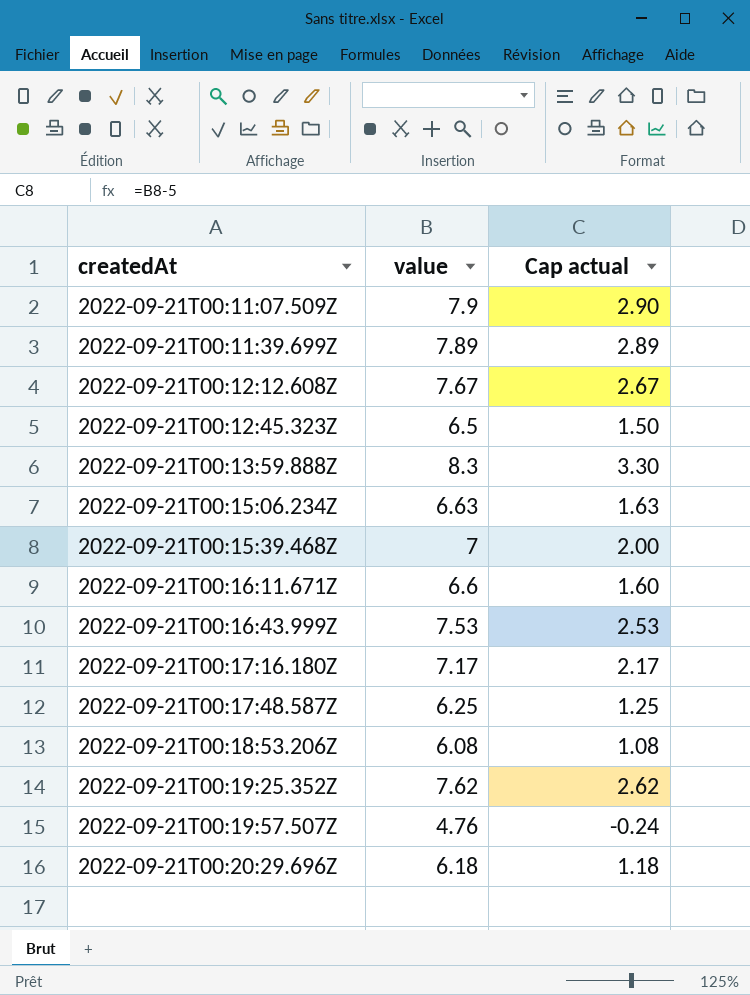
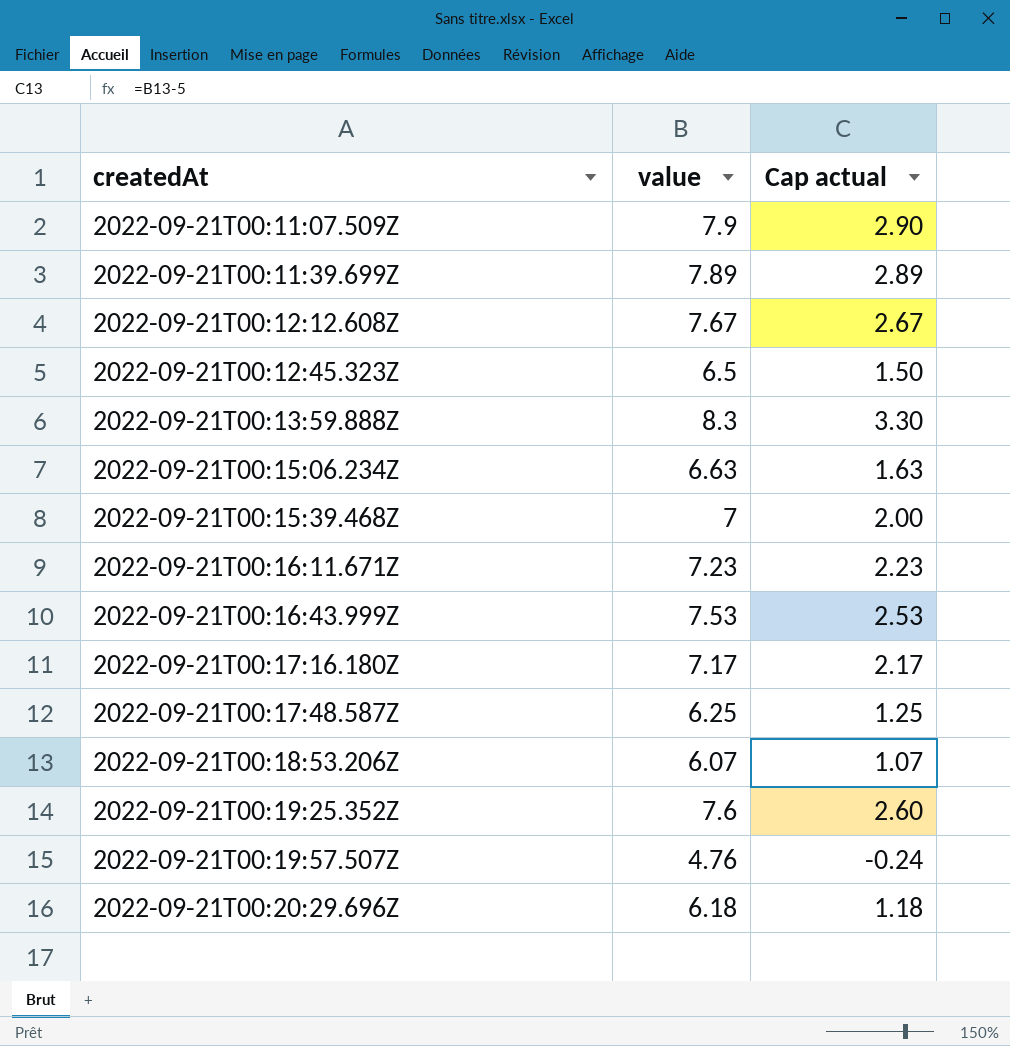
2022-09-21T00:16:11.671Z | value: 6.6 -> 7.23
2022-09-21T00:16:11.671Z | Cap actual: 1.60 -> 2.23
2022-09-21T00:18:53.206Z | value: 6.08 -> 6.07
2022-09-21T00:18:53.206Z | Cap actual: 1.08 -> 1.07
2022-09-21T00:19:25.352Z | value: 7.62 -> 7.6
2022-09-21T00:19:25.352Z | Cap actual: 2.62 -> 2.60

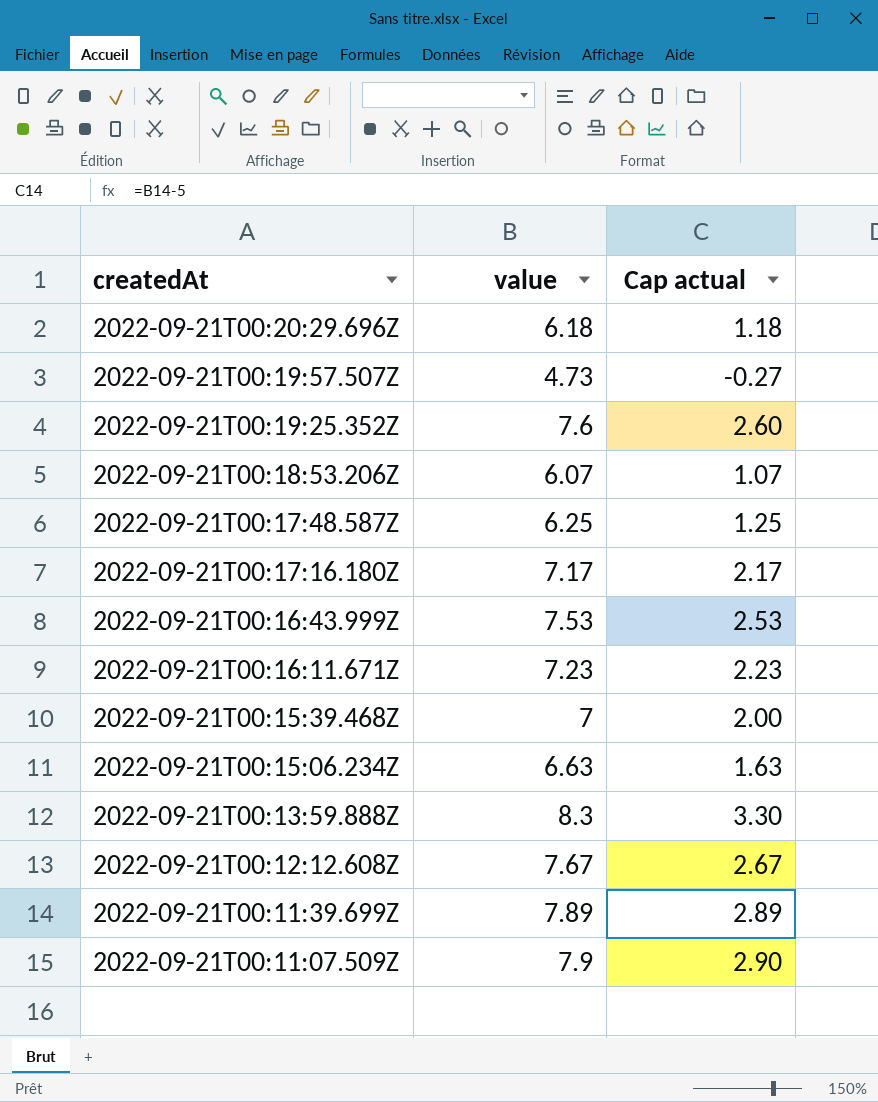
row order: createdAt ascending -> createdAt descending
row 2022-09-21T00:12:45.323Z: 6.5 | 1.50 -> none
2022-09-21T00:19:57.507Z | value: 4.76 -> 4.73
2022-09-21T00:19:57.507Z | Cap actual: -0.24 -> -0.27

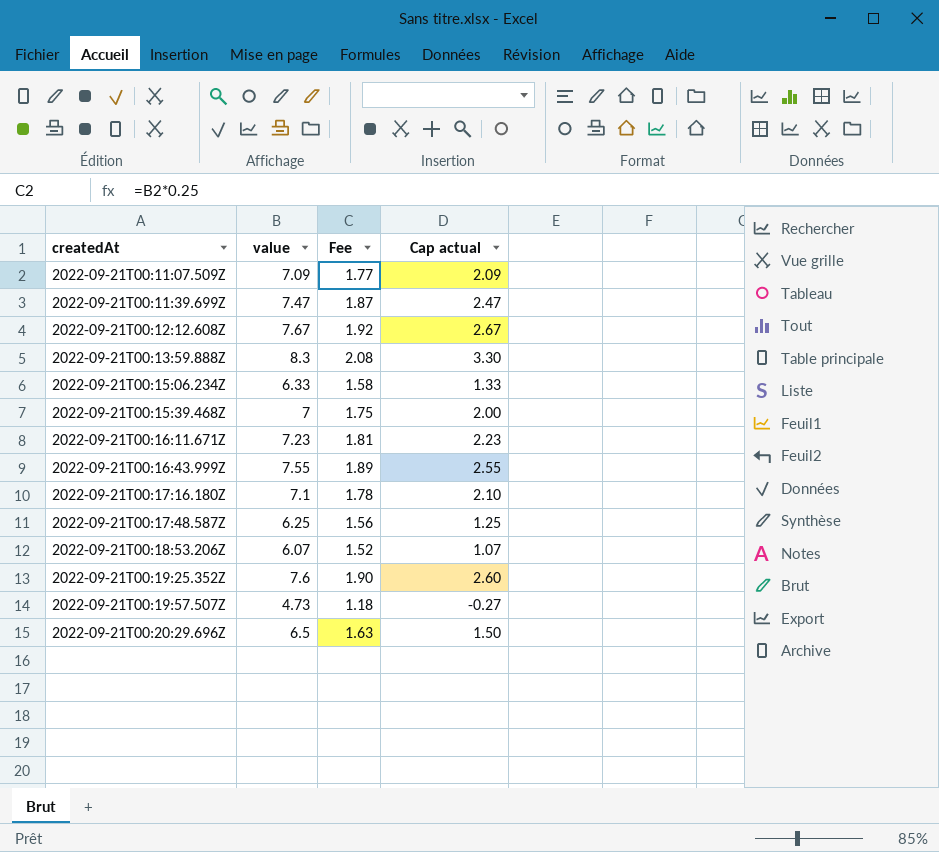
row order: createdAt descending -> createdAt ascending
column Fee | formula: none -> [value] * 0.25
2022-09-21T00:11:07.509Z | value: 7.9 -> 7.09
2022-09-21T00:11:07.509Z | Cap actual: 2.90 -> 2.09
2022-09-21T00:11:39.699Z | value: 7.89 -> 7.47
2022-09-21T00:11:39.699Z | Cap actual: 2.89 -> 2.47
2022-09-21T00:15:06.234Z | value: 6.63 -> 6.33
2022-09-21T00:15:06.234Z | Cap actual: 1.63 -> 1.33
2022-09-21T00:16:43.999Z | value: 7.53 -> 7.55
2022-09-21T00:16:43.999Z | Cap actual: 2.53 -> 2.55
2022-09-21T00:17:16.180Z | value: 7.17 -> 7.1
2022-09-21T00:17:16.180Z | Cap actual: 2.17 -> 2.10
2022-09-21T00:20:29.696Z | value: 6.18 -> 6.5
2022-09-21T00:20:29.696Z | Cap actual: 1.18 -> 1.50

